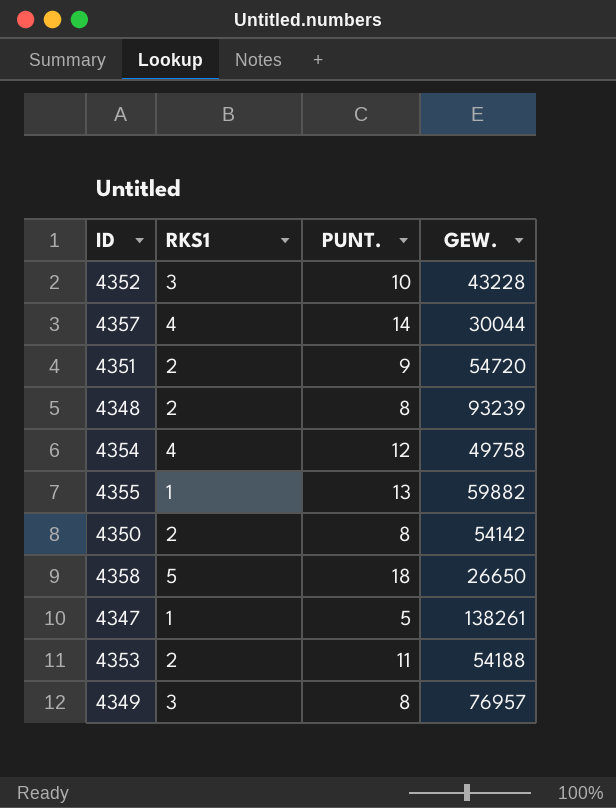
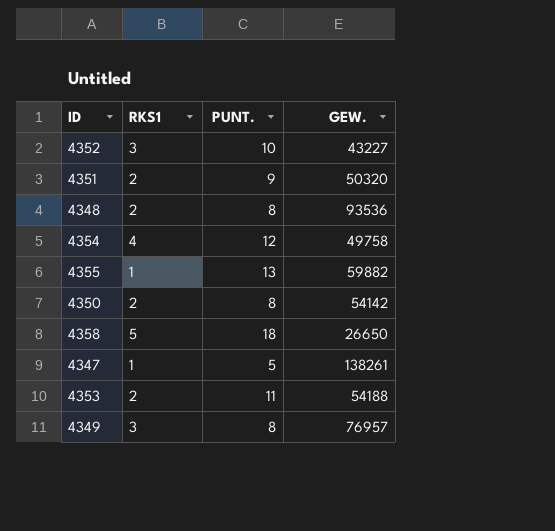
row 4357: 4 | 14 | 30044 -> none
4352 | GEW.: 43228 -> 43227
4351 | GEW.: 54720 -> 50320
4348 | GEW.: 93239 -> 93536

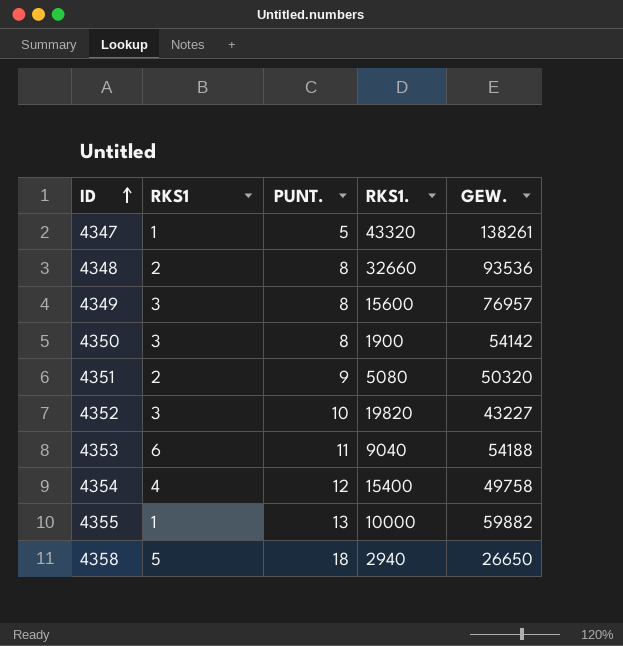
row order: none -> ID ascending
column RKS1. | position: none -> 4
4350 | RKS1: 2 -> 3
4353 | RKS1: 2 -> 6

